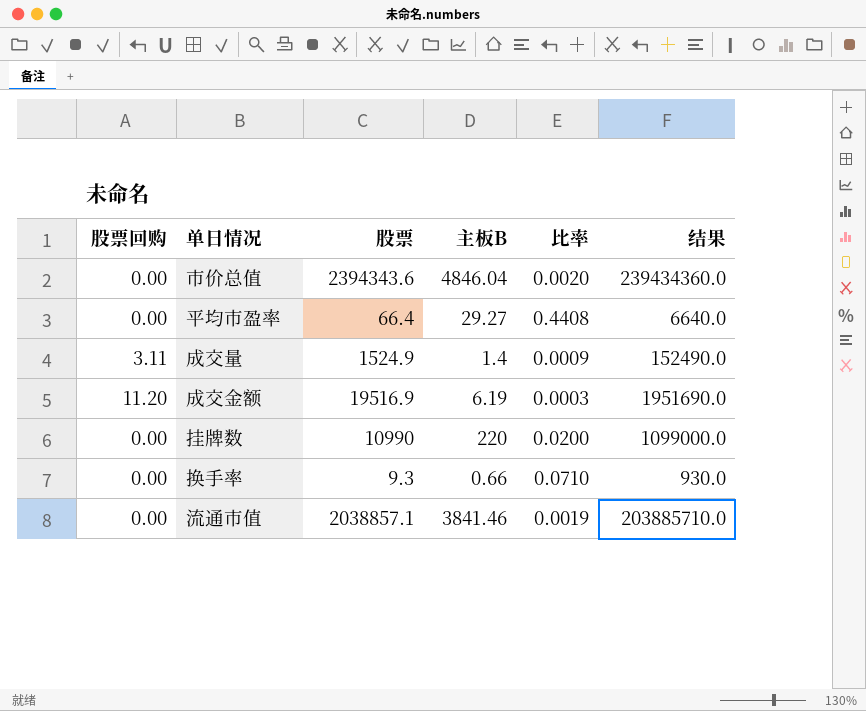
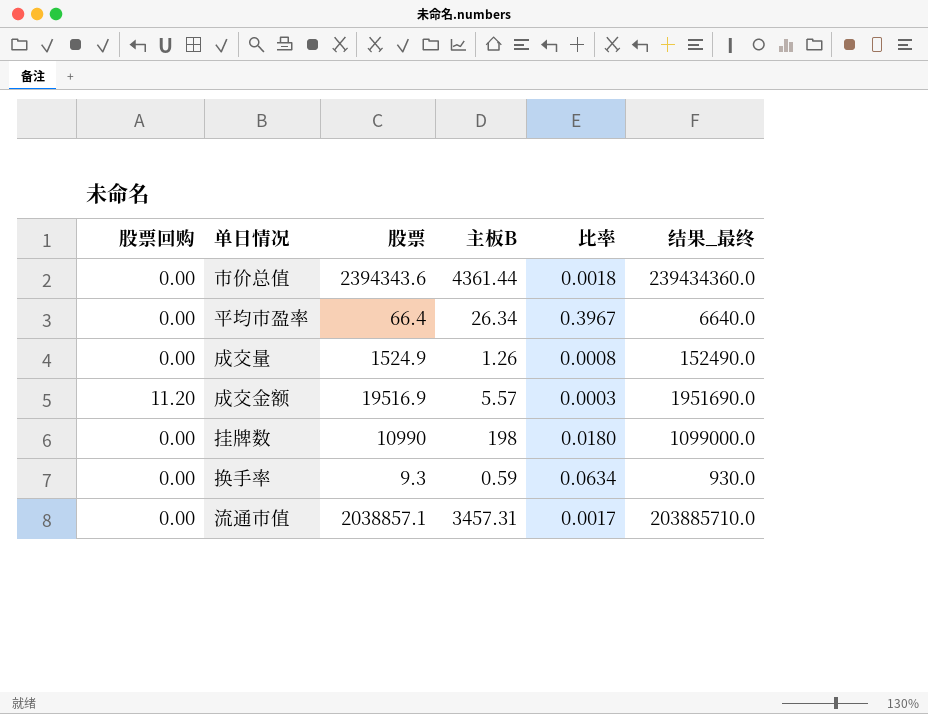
column name: 结果 -> 结果_最终
市价总值 | 主板B: 4846.04 -> 4361.44
市价总值 | 比率: 0.0020 -> 0.0018
平均市盈率 | 主板B: 29.27 -> 26.34
平均市盈率 | 比率: 0.4408 -> 0.3967
成交量 | 股票回购: 3.11 -> 0.00
成交量 | 主板B: 1.4 -> 1.26
成交量 | 比率: 0.0009 -> 0.0008
成交金额 | 主板B: 6.19 -> 5.57
挂牌数 | 主板B: 220 -> 198
挂牌数 | 比率: 0.0200 -> 0.0180
换手率 | 主板B: 0.66 -> 0.59
换手率 | 比率: 0.0710 -> 0.0634
流通市值 | 主板B: 3841.46 -> 3457.31
流通市值 | 比率: 0.0019 -> 0.0017

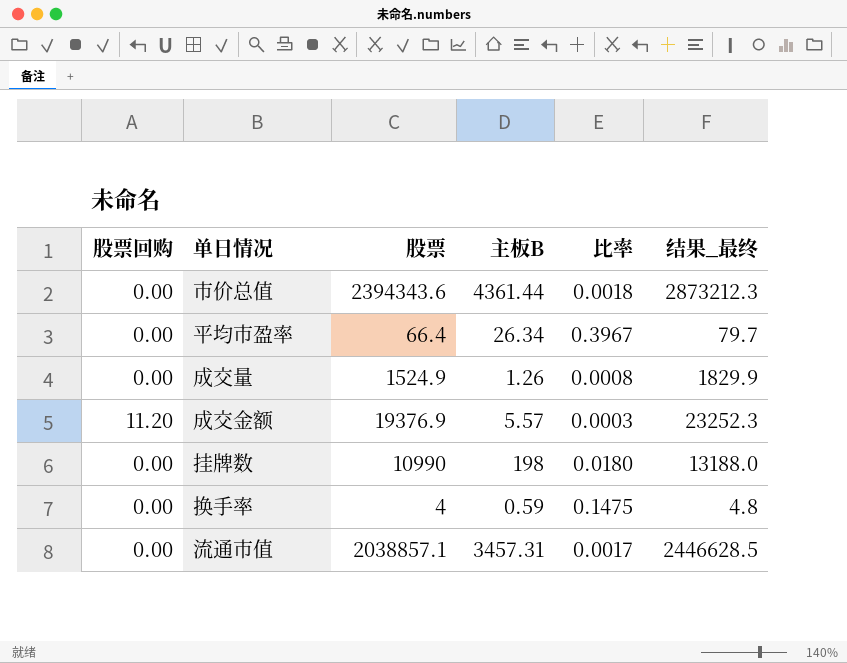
column 结果_最终 | formula: [股票] * 100 -> [股票] * 1.2
成交金额 | 股票: 19516.9 -> 19376.9
换手率 | 股票: 9.3 -> 4
换手率 | 比率: 0.0634 -> 0.1475

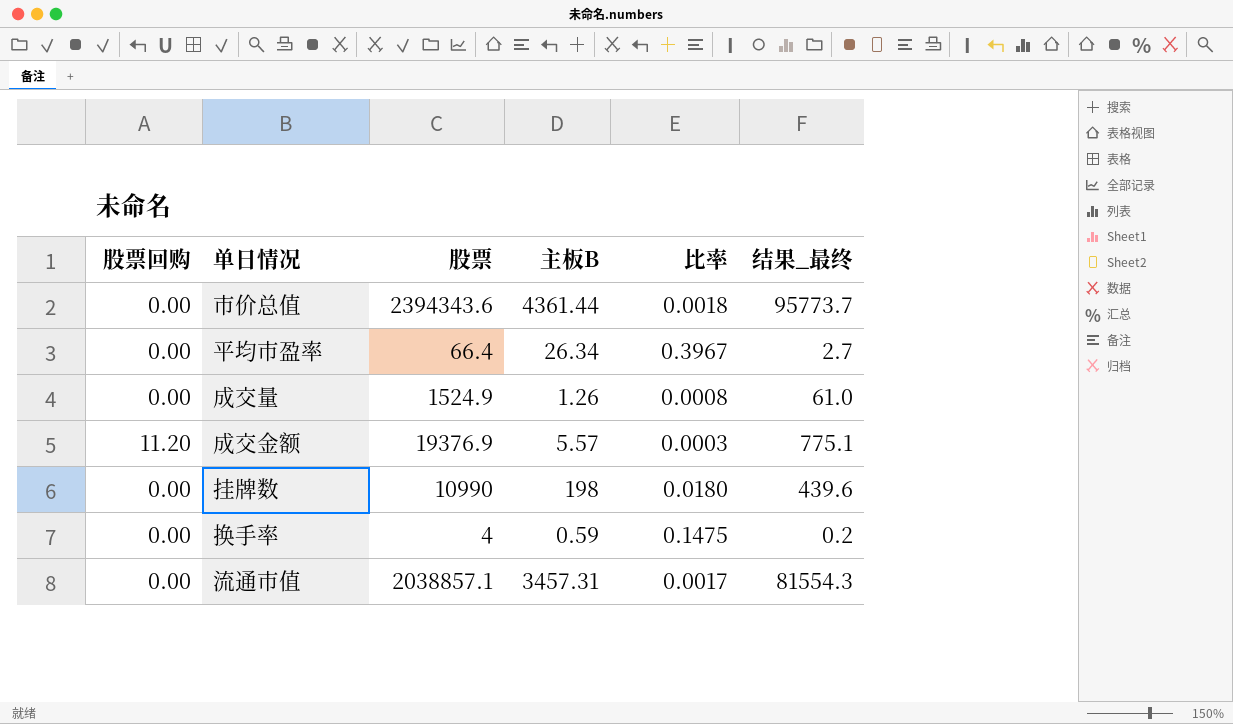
column 结果_最终 | formula: [股票] * 1.2 -> [股票] * 0.04

